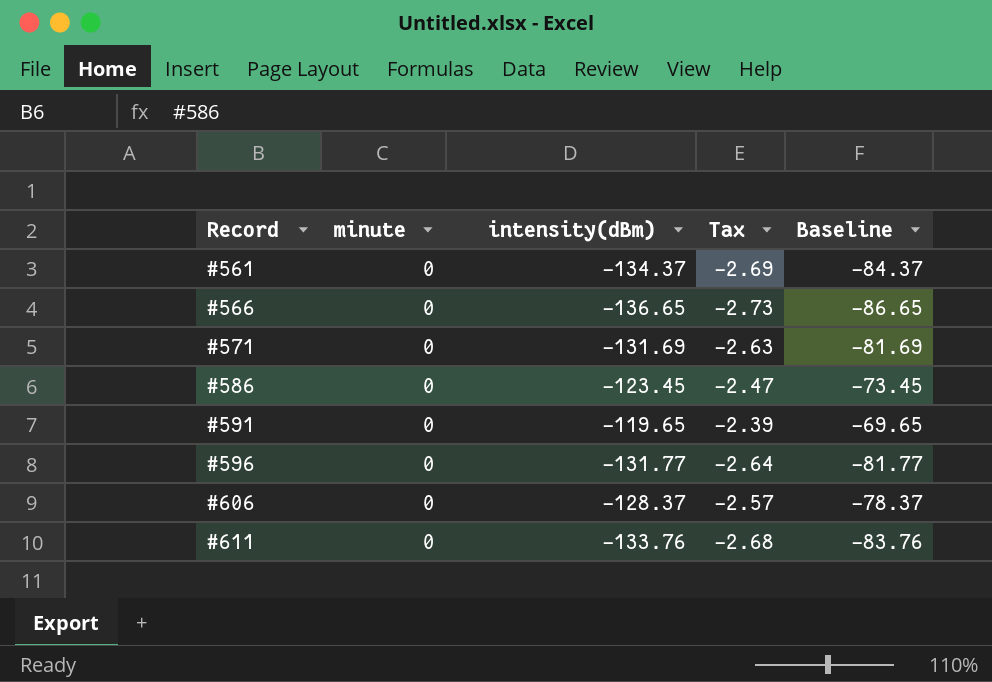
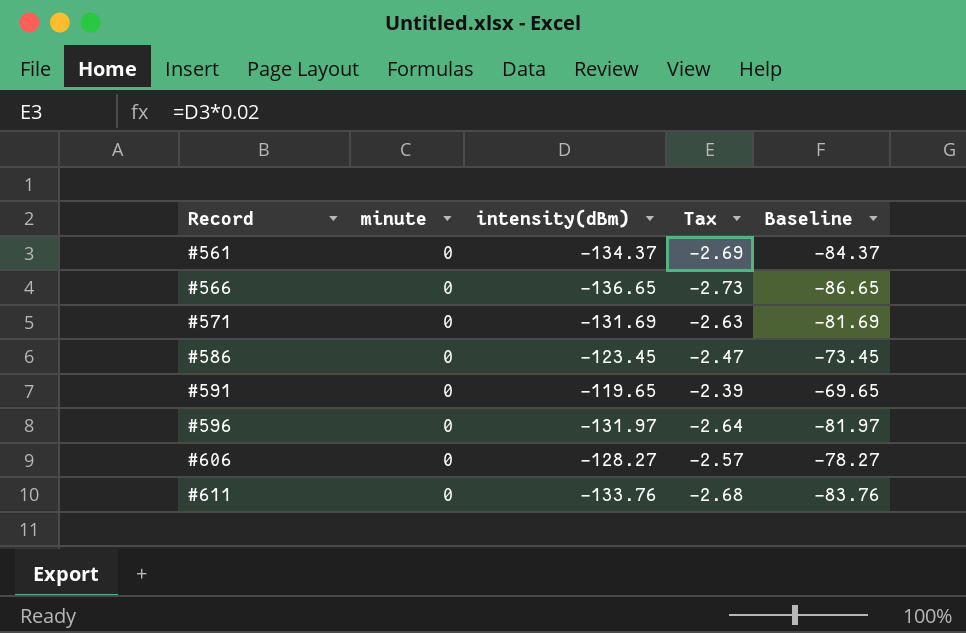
#596 | intensity(dBm): -131.77 -> -131.97
#596 | Baseline: -81.77 -> -81.97
#606 | intensity(dBm): -128.37 -> -128.27
#606 | Baseline: -78.37 -> -78.27

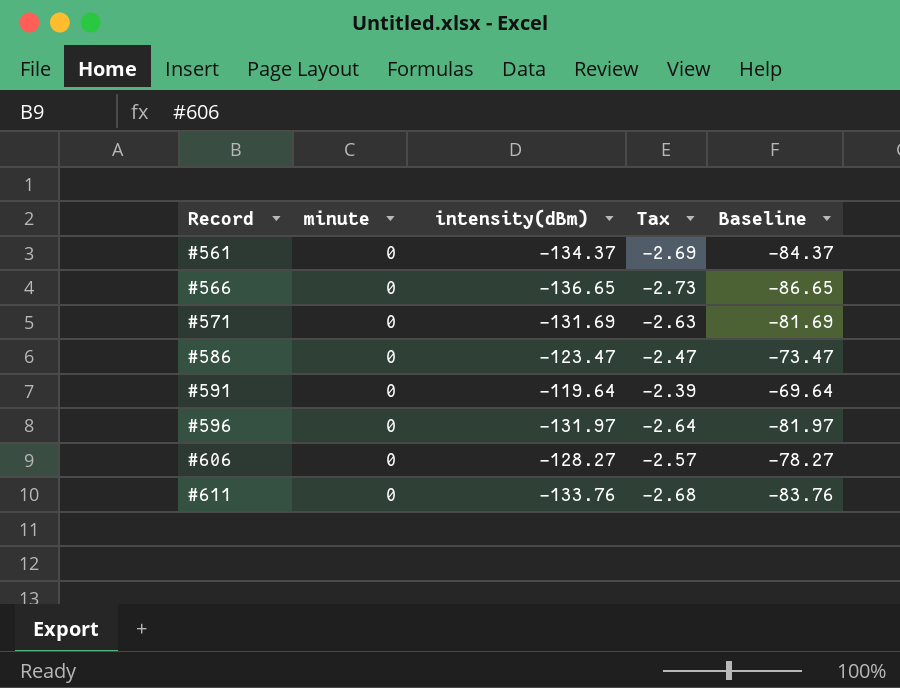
#586 | intensity(dBm): -123.45 -> -123.47
#586 | Baseline: -73.45 -> -73.47
#591 | intensity(dBm): -119.65 -> -119.64
#591 | Baseline: -69.65 -> -69.64

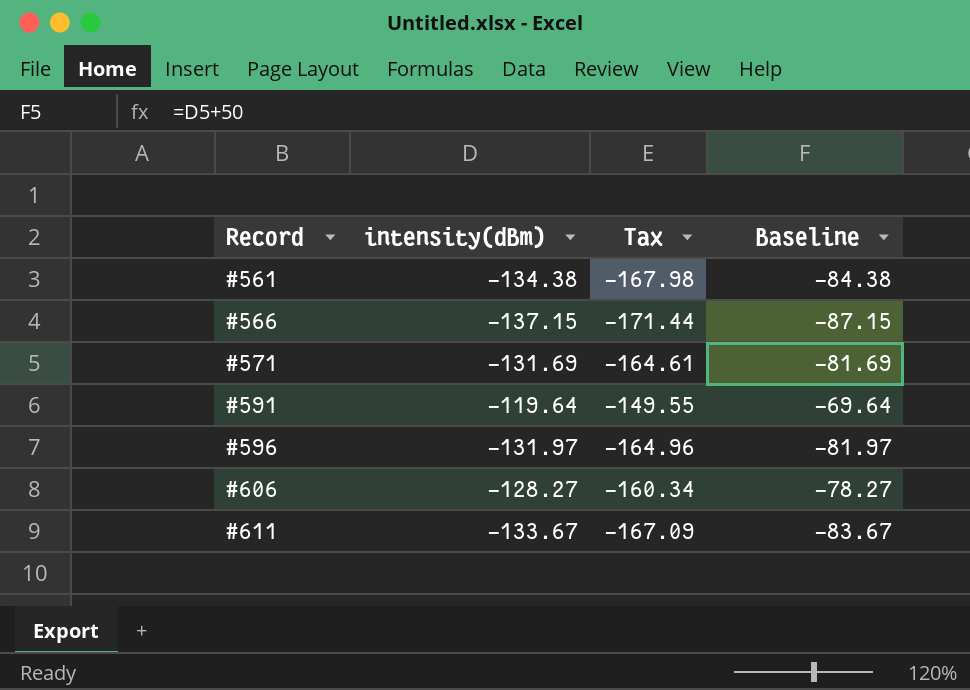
column minute | position: 2 -> none
column Tax | formula: [intensity(dBm)] * 0.02 -> [intensity(dBm)] * 1.25
row #586: 0 | -123.47 | -2.47 | -73.47 -> none
#561 | intensity(dBm): -134.37 -> -134.38
#561 | Baseline: -84.37 -> -84.38
#566 | intensity(dBm): -136.65 -> -137.15
#566 | Baseline: -86.65 -> -87.15
#611 | intensity(dBm): -133.76 -> -133.67
#611 | Baseline: -83.76 -> -83.67

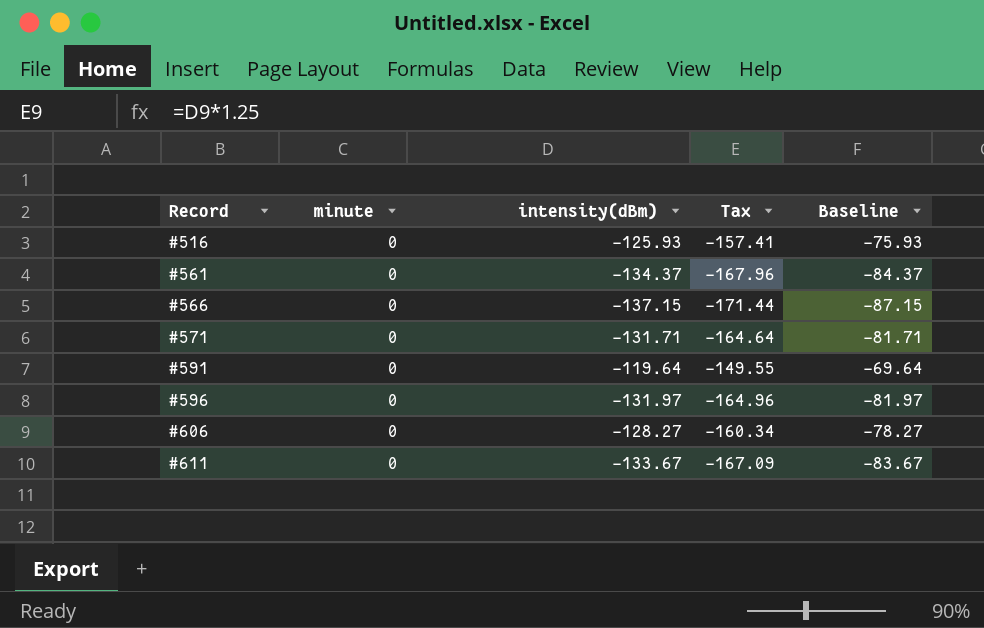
column minute | position: none -> 2
row #516: none -> 0 | -125.93 | -157.41 | -75.93
#561 | intensity(dBm): -134.38 -> -134.37
#561 | Tax: -167.98 -> -167.96
#561 | Baseline: -84.38 -> -84.37
#571 | intensity(dBm): -131.69 -> -131.71
#571 | Tax: -164.61 -> -164.64
#571 | Baseline: -81.69 -> -81.71

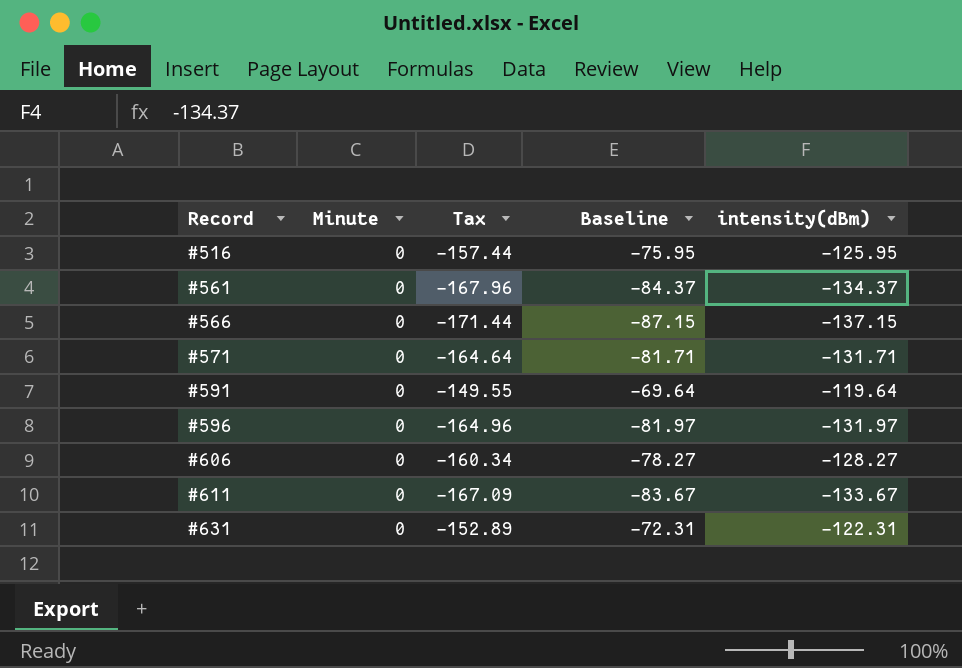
column name: minute -> Minute
column intensity(dBm) | position: 3 -> 5
#516 | Tax: -157.41 -> -157.44
#516 | Baseline: -75.93 -> -75.95
#516 | intensity(dBm): -125.93 -> -125.95
row #631: none -> 0 | -152.89 | -72.31 | -122.31

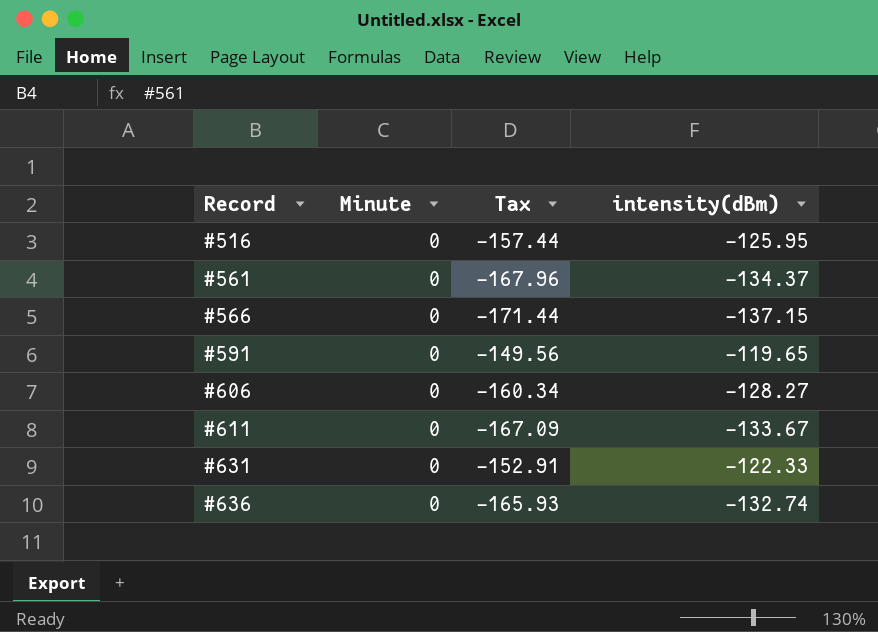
column Baseline | formula: [intensity(dBm)] + 50 -> none
row #571: 0 | -164.64 | -81.71 | -131.71 -> none
row #596: 0 | -164.96 | -81.97 | -131.97 -> none
#591 | Tax: -149.55 -> -149.56
#591 | intensity(dBm): -119.64 -> -119.65
#631 | Tax: -152.89 -> -152.91
#631 | intensity(dBm): -122.31 -> -122.33
row #636: none -> 0 | -165.93 | -132.74

